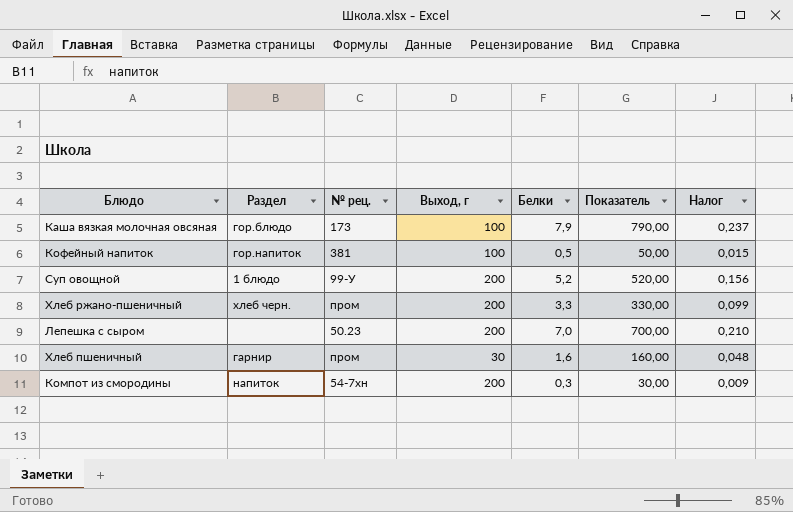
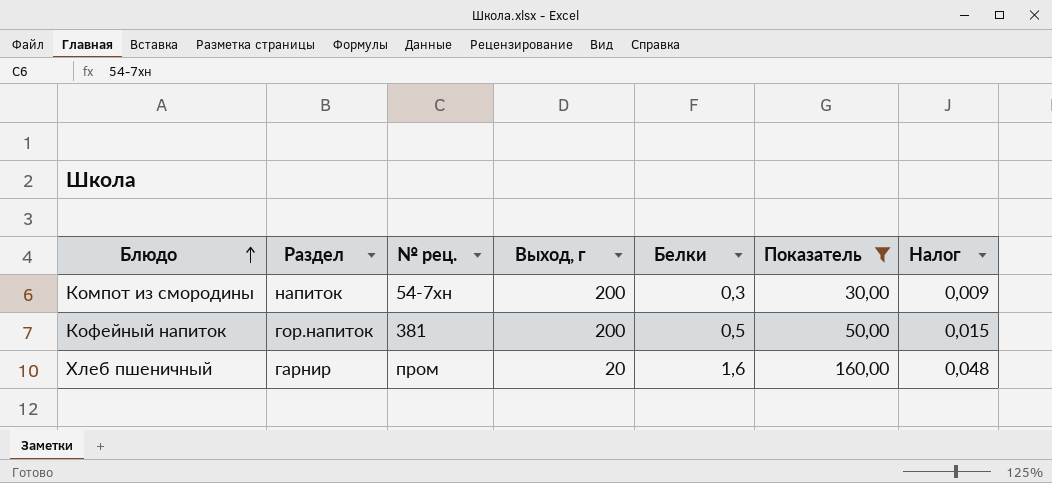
filter: none -> Показатель <= 160,00
row order: none -> Блюдо ascending
Кофейный напиток | Выход, г: 100 -> 200
Хлеб пшеничный | Выход, г: 30 -> 20

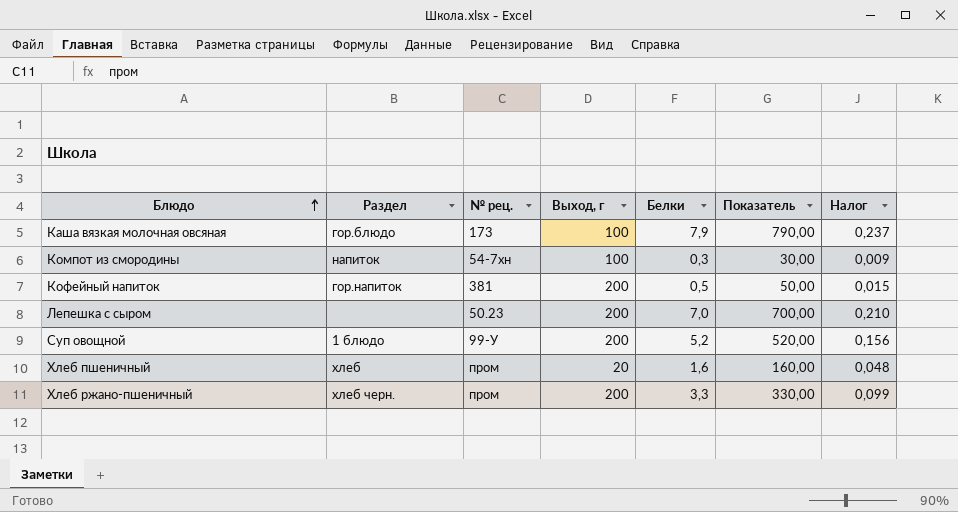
filter: Показатель <= 160,00 -> none
Компот из смородины | Выход, г: 200 -> 100
Хлеб пшеничный | Раздел: гарнир -> хлеб

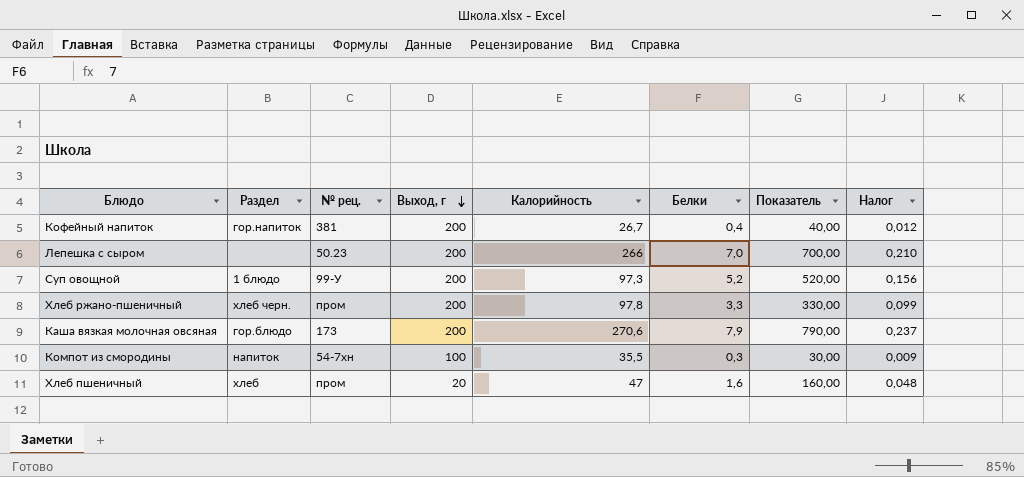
row order: Блюдо ascending -> Выход, г descending
column Калорийность | position: none -> 5
Кофейный напиток | Белки: 0,5 -> 0,4
Кофейный напиток | Показатель: 50,00 -> 40,00
Кофейный напиток | Налог: 0,015 -> 0,012
Каша вязкая молочная овсяная | Выход, г: 100 -> 200

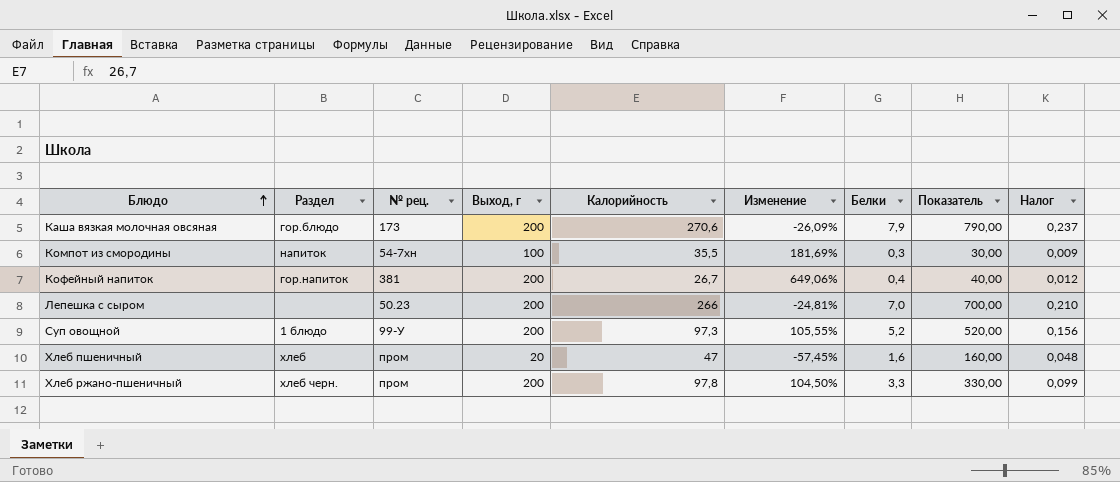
row order: Выход, г descending -> Блюдо ascending
column Изменение | formula: none -> ([Выход, г] - [Калорийность]) / [Калорийность]

